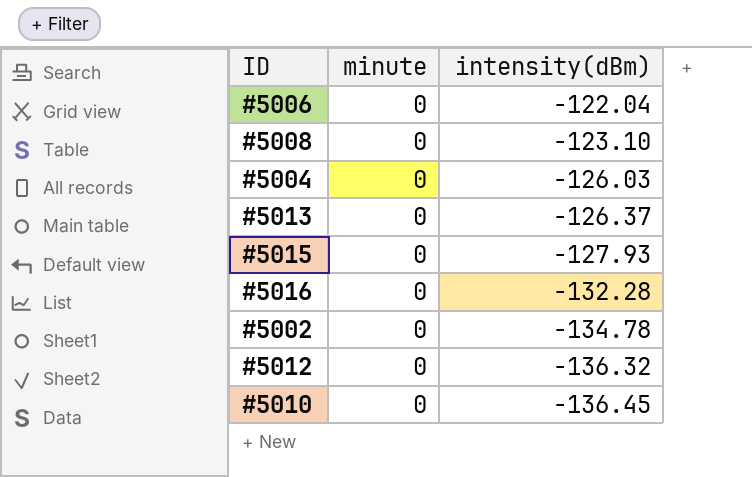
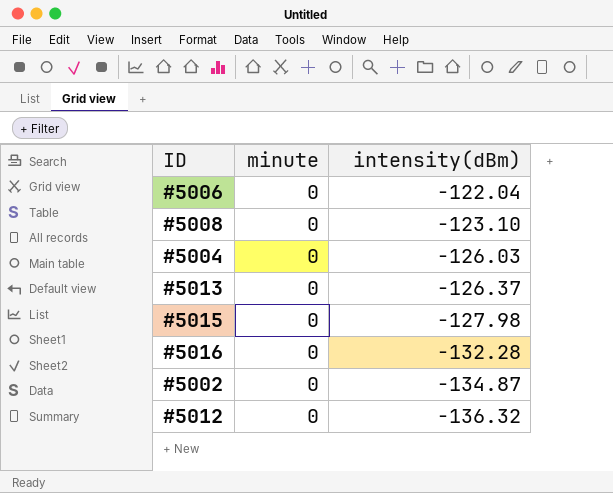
row #5010: 0 | -136.45 -> none
#5015 | intensity(dBm): -127.93 -> -127.98
#5002 | intensity(dBm): -134.78 -> -134.87

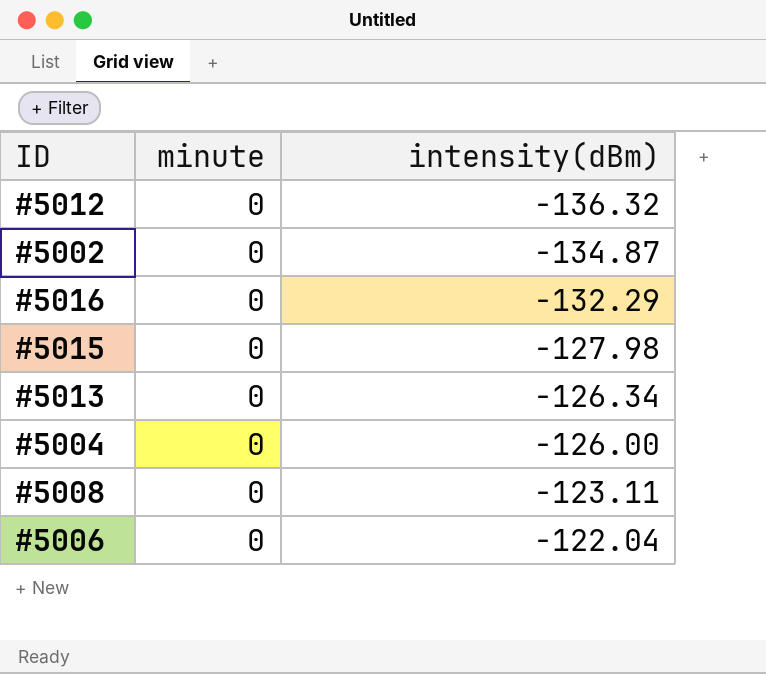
row order: intensity(dBm) descending -> intensity(dBm) ascending
#5016 | intensity(dBm): -132.28 -> -132.29
#5013 | intensity(dBm): -126.37 -> -126.34
#5004 | intensity(dBm): -126.03 -> -126.00
#5008 | intensity(dBm): -123.10 -> -123.11

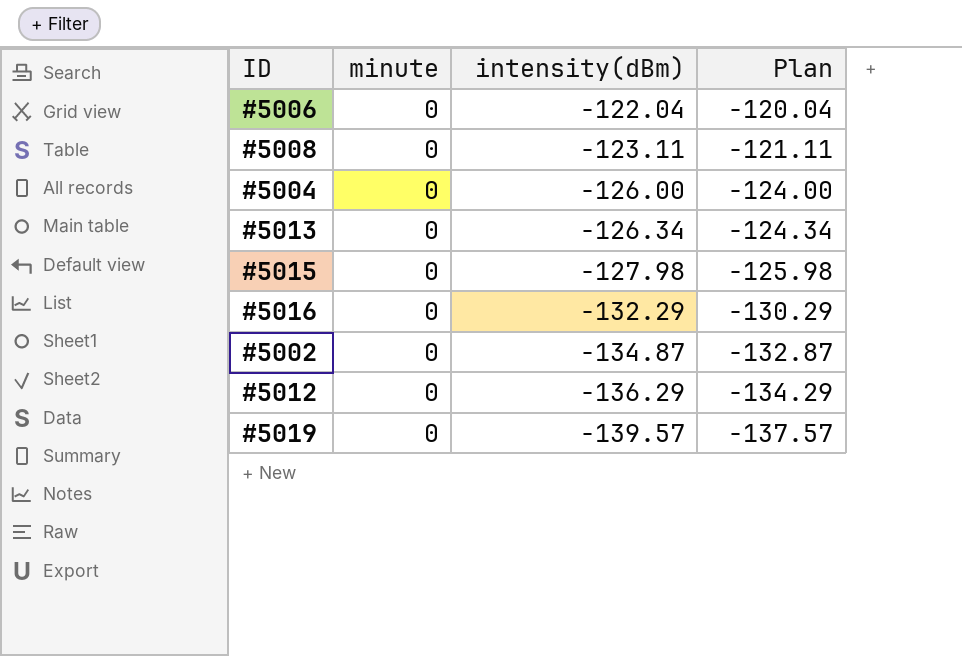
row order: intensity(dBm) ascending -> intensity(dBm) descending
column Plan | formula: none -> [intensity(dBm)] + 2
#5012 | intensity(dBm): -136.32 -> -136.29
row #5019: none -> 0 | -139.57 | -137.57

